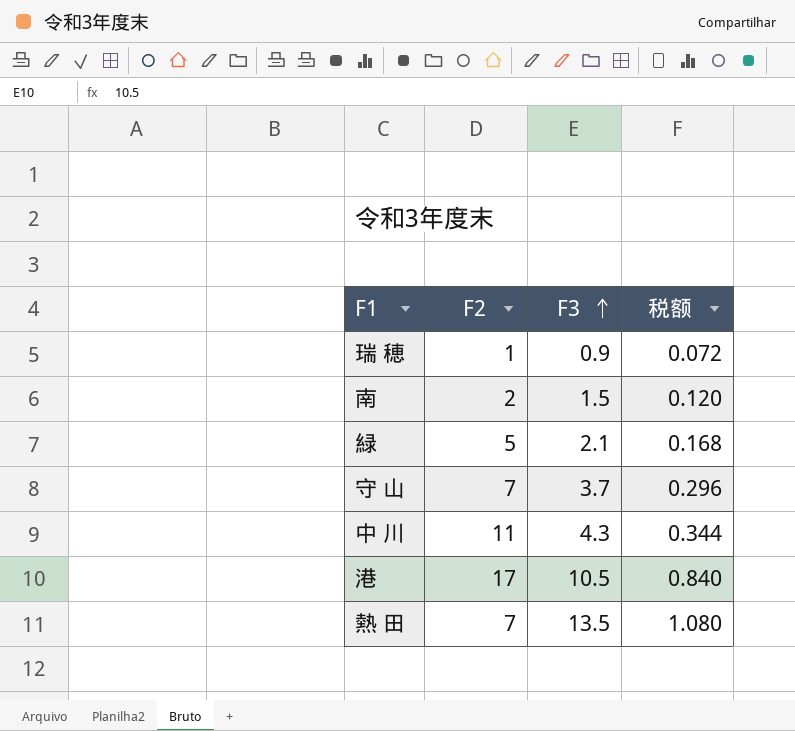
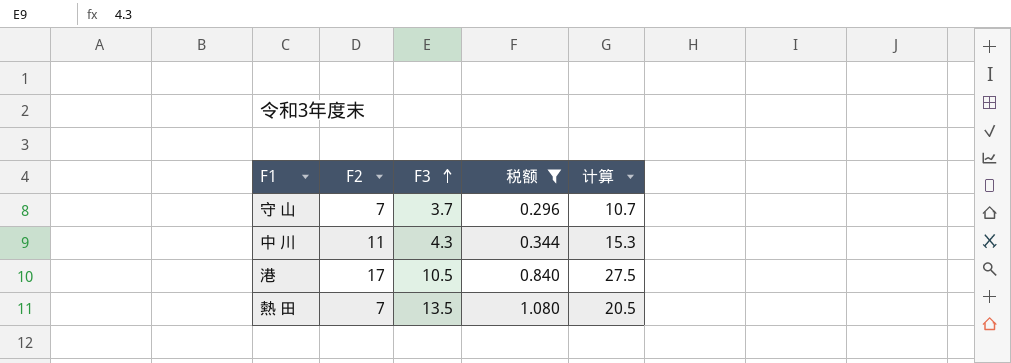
filter: none -> 税额 >= 0.296
column 计算 | formula: none -> [F2] + [F3]

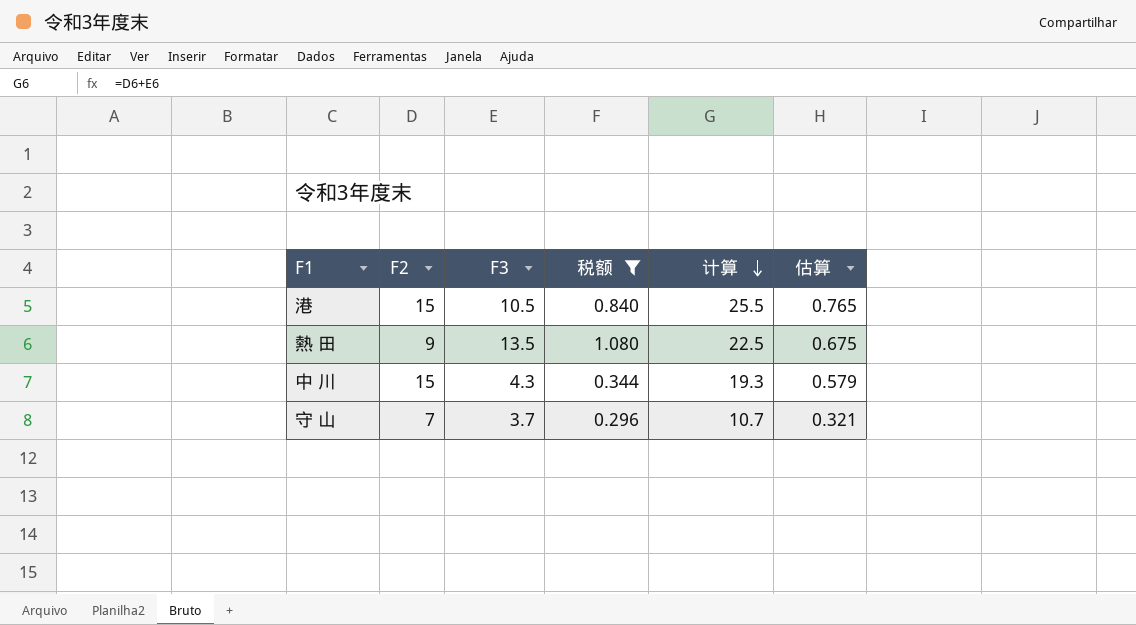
row order: F3 ascending -> 计算 descending
column 估算 | formula: none -> [计算] * 0.03
港 | F2: 17 -> 15
港 | 计算: 27.5 -> 25.5
熱 田 | F2: 7 -> 9
熱 田 | 计算: 20.5 -> 22.5
中 川 | F2: 11 -> 15
中 川 | 计算: 15.3 -> 19.3

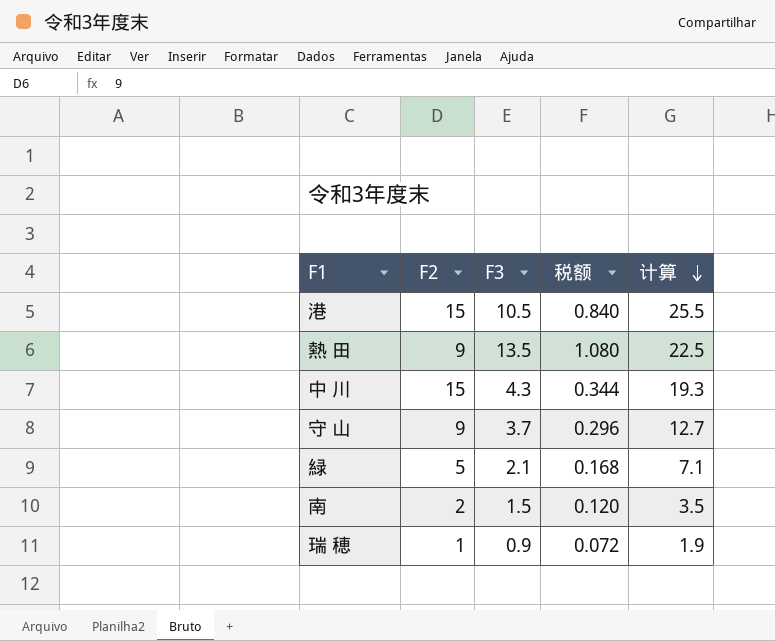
filter: 税额 >= 0.296 -> none
column 估算 | formula: [计算] * 0.03 -> none
守 山 | F2: 7 -> 9
守 山 | 计算: 10.7 -> 12.7

